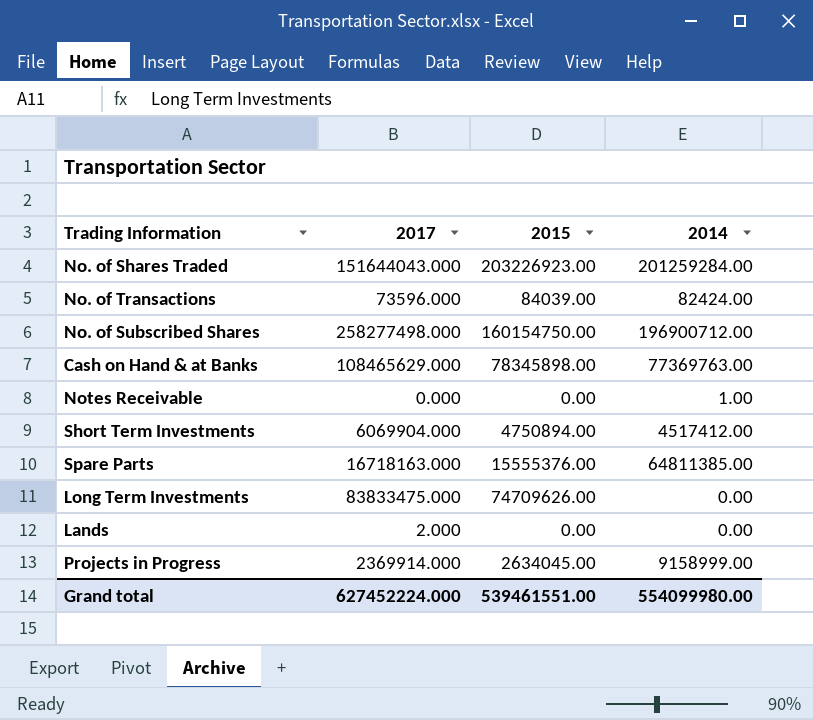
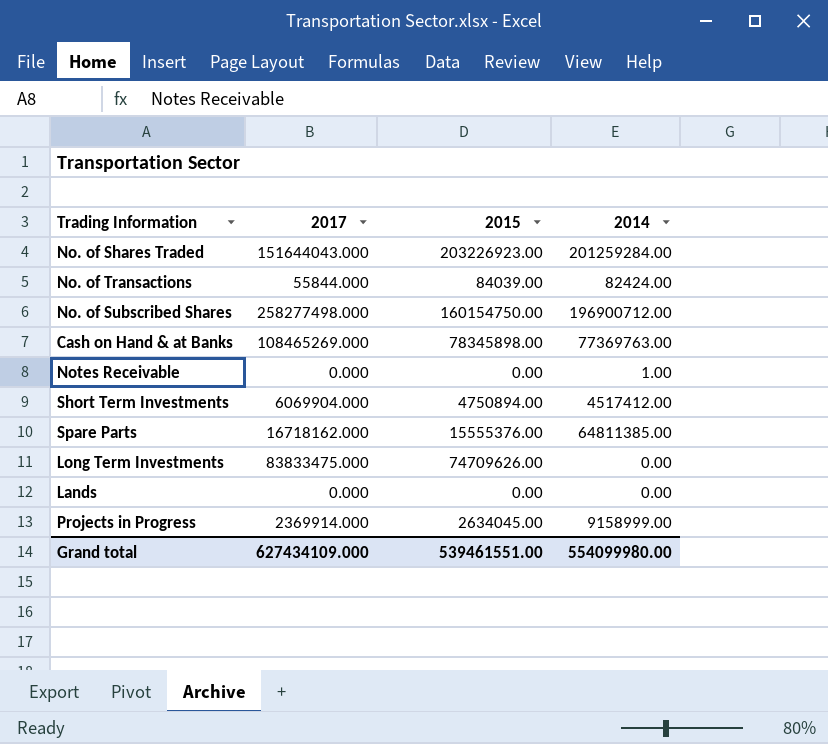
No. of Transactions | 2017: 73596.000 -> 55844.000
Cash on Hand & at Banks | 2017: 108465629.000 -> 108465269.000
Spare Parts | 2017: 16718163.000 -> 16718162.000
Lands | 2017: 2.000 -> 0.000
Grand total | 2017: 627452224.000 -> 627434109.000

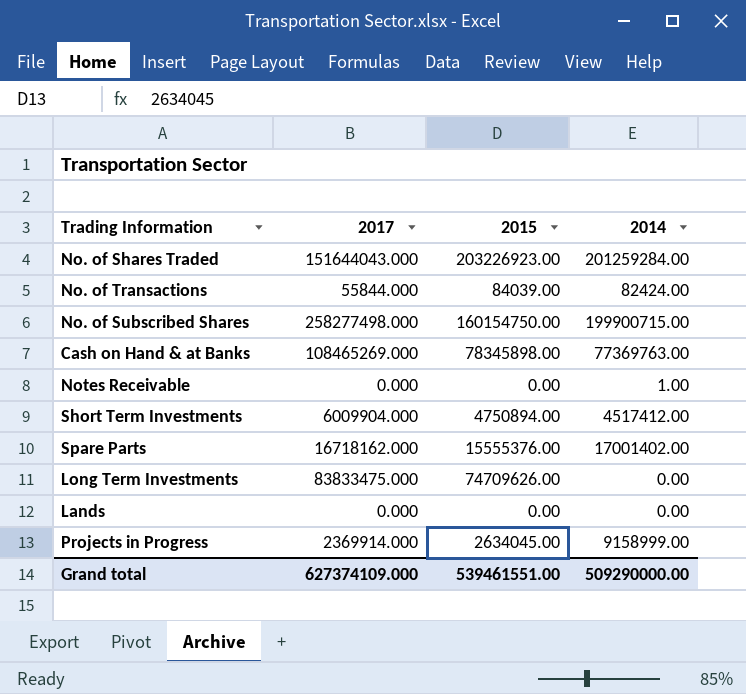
No. of Subscribed Shares | 2014: 196900712.00 -> 199900715.00
Short Term Investments | 2017: 6069904.000 -> 6009904.000
Spare Parts | 2014: 64811385.00 -> 17001402.00
Grand total | 2017: 627434109.000 -> 627374109.000
Grand total | 2014: 554099980.00 -> 509290000.00

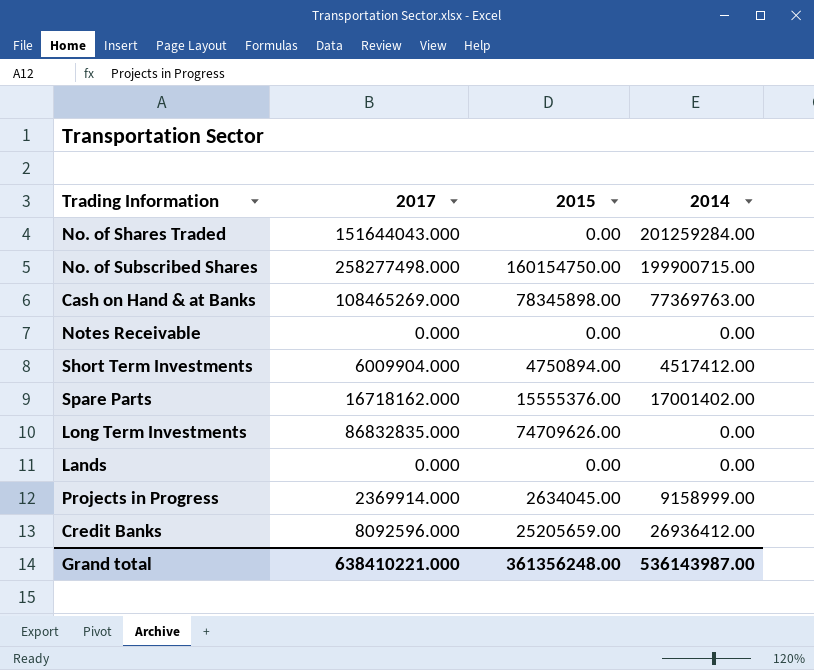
row No. of Transactions: 55844.000 | 84039.00 | 82424.00 -> none
No. of Shares Traded | 2015: 203226923.00 -> 0.00
Notes Receivable | 2014: 1.00 -> 0.00
Long Term Investments | 2017: 83833475.000 -> 86832835.000
row Credit Banks: none -> 8092596.000 | 25205659.00 | 26936412.00
Grand total | 2017: 627374109.000 -> 638410221.000
Grand total | 2015: 539461551.00 -> 361356248.00
Grand total | 2014: 509290000.00 -> 536143987.00

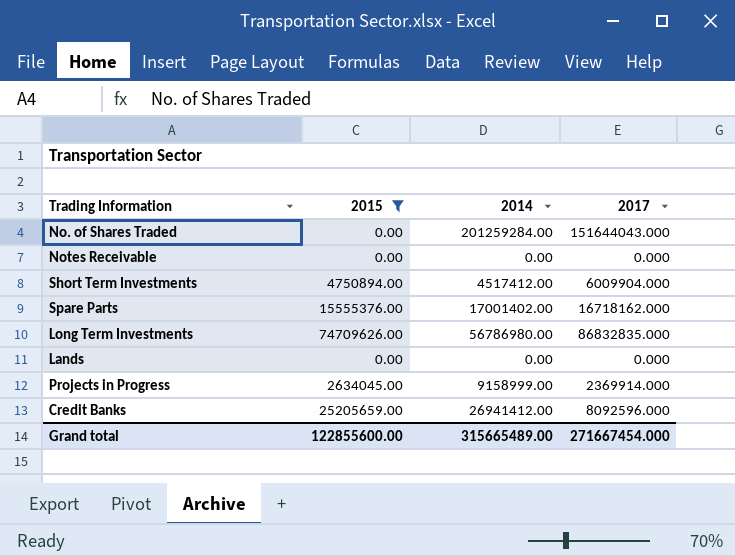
filter: none -> 2015 <= 74709626.00
column 2017 | position: 2 -> 4
Long Term Investments | 2014: 0.00 -> 56786980.00
Credit Banks | 2014: 26936412.00 -> 26941412.00
Grand total | 2015: 361356248.00 -> 122855600.00
Grand total | 2014: 536143987.00 -> 315665489.00
Grand total | 2017: 638410221.000 -> 271667454.000

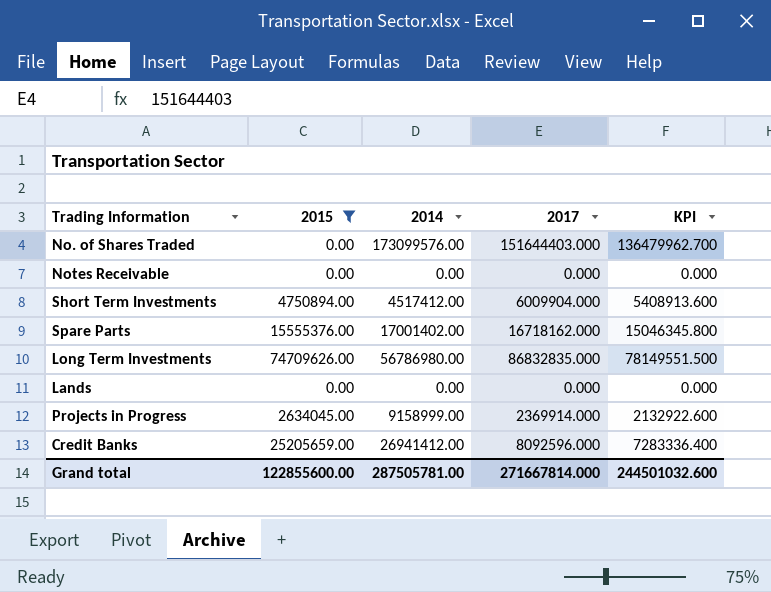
column KPI | formula: none -> [2017] * 0.9
No. of Shares Traded | 2014: 201259284.00 -> 173099576.00
No. of Shares Traded | 2017: 151644043.000 -> 151644403.000
Grand total | 2014: 315665489.00 -> 287505781.00
Grand total | 2017: 271667454.000 -> 271667814.000

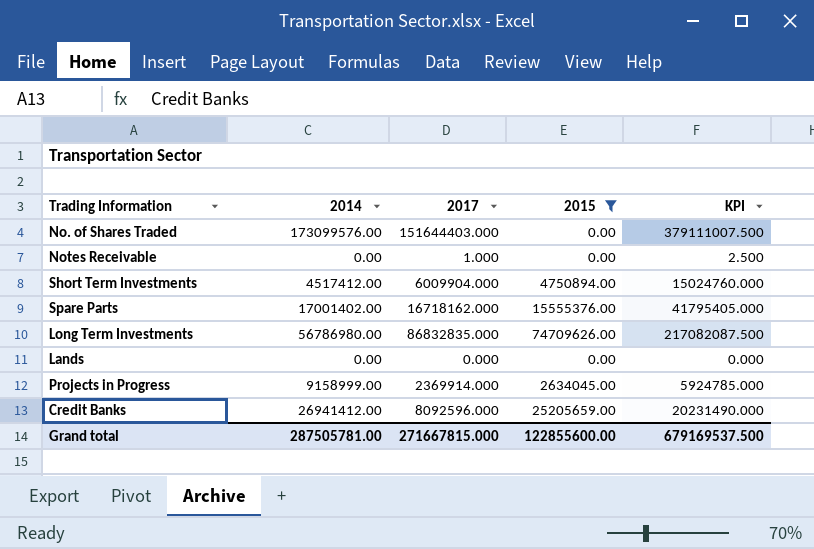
column 2015 | position: 2 -> 4
column KPI | formula: [2017] * 0.9 -> [2017] * 2.5
Notes Receivable | 2017: 0.000 -> 1.000
Grand total | 2017: 271667814.000 -> 271667815.000
Grand total | KPI: 244501032.600 -> 679169537.500

